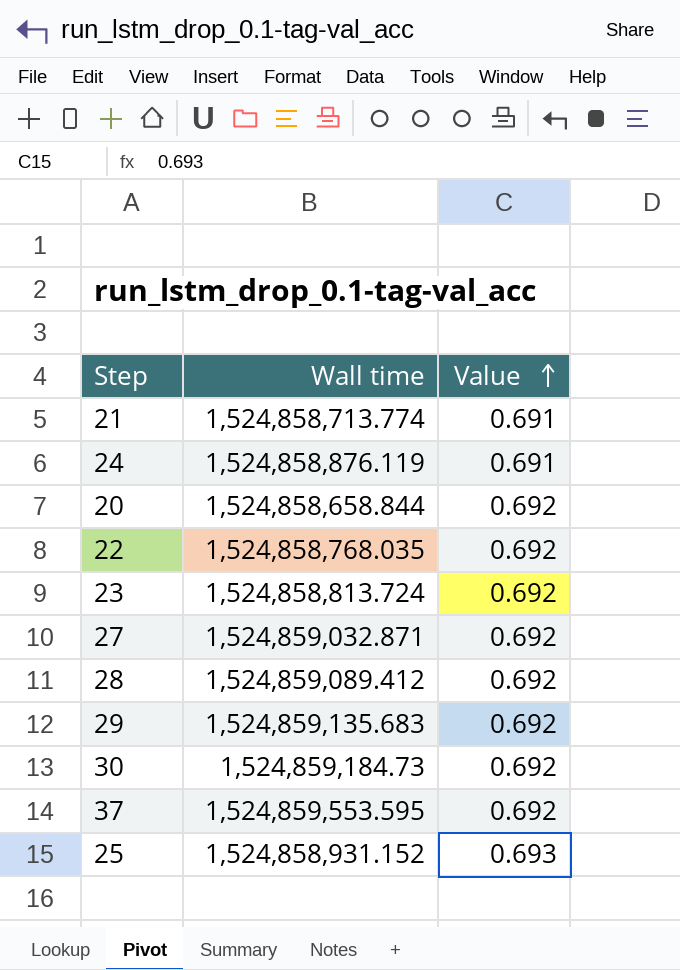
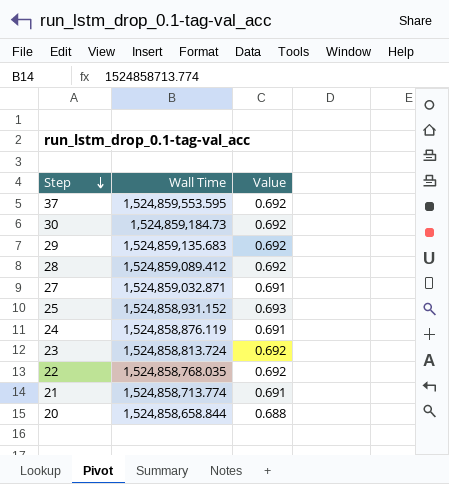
row order: Value ascending -> Step descending
column name: Wall time -> Wall Time
27 | Value: 0.692 -> 0.691
20 | Value: 0.692 -> 0.688

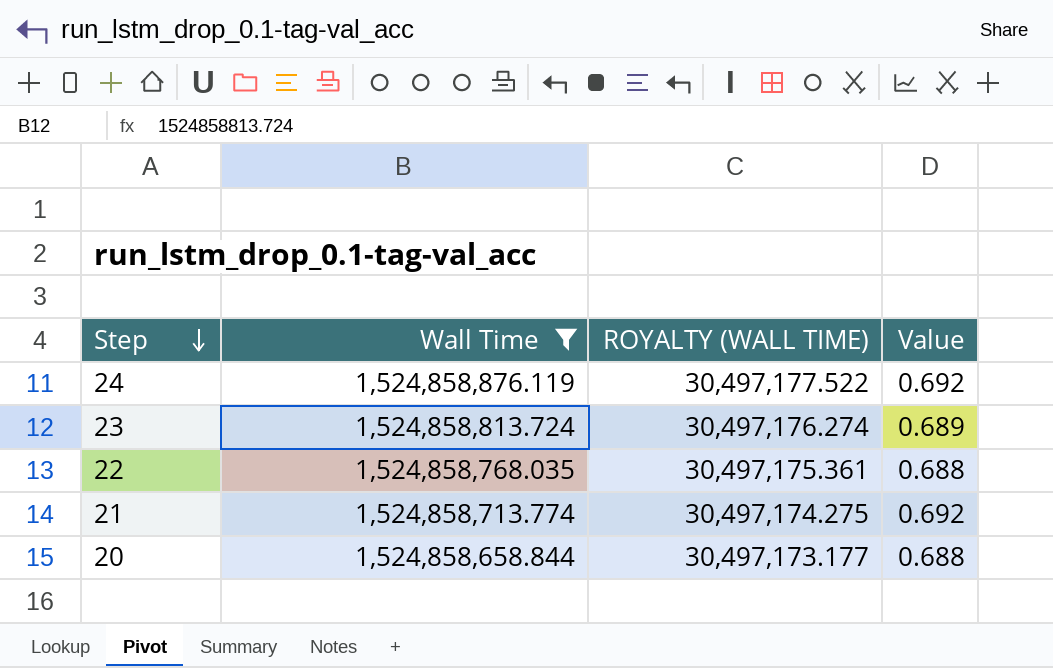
filter: none -> Wall Time <= 1,524,858,876.119
column ROYALTY (WALL TIME) | formula: none -> [Wall Time] * 0.02
24 | Value: 0.691 -> 0.692
23 | Value: 0.692 -> 0.689
22 | Value: 0.692 -> 0.688
21 | Value: 0.691 -> 0.692

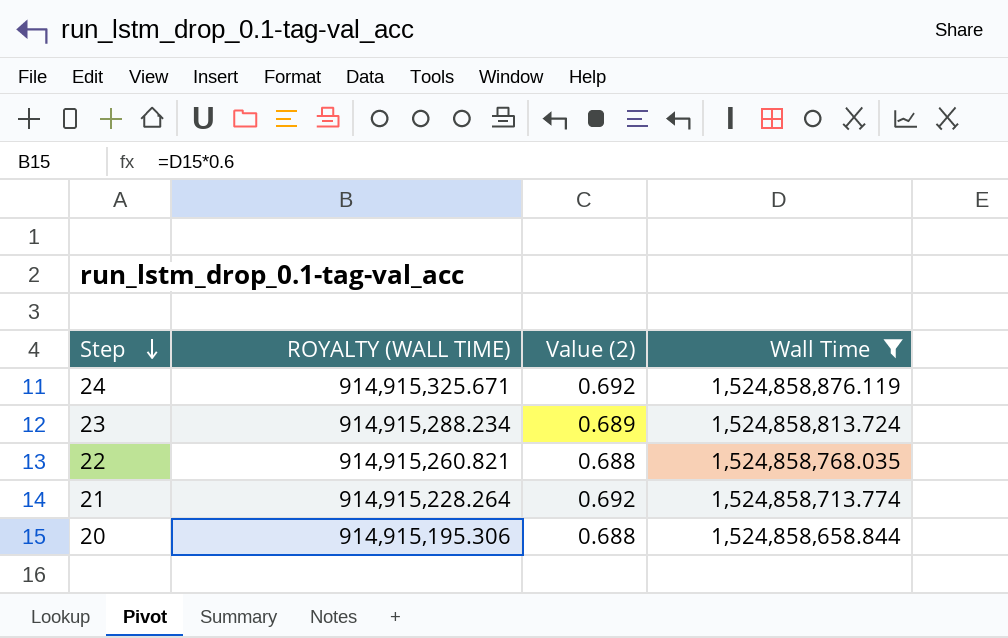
column ROYALTY (WALL TIME) | formula: [Wall Time] * 0.02 -> [Wall Time] * 0.6
column name: Value -> Value (2)
column Wall Time | position: 2 -> 4

